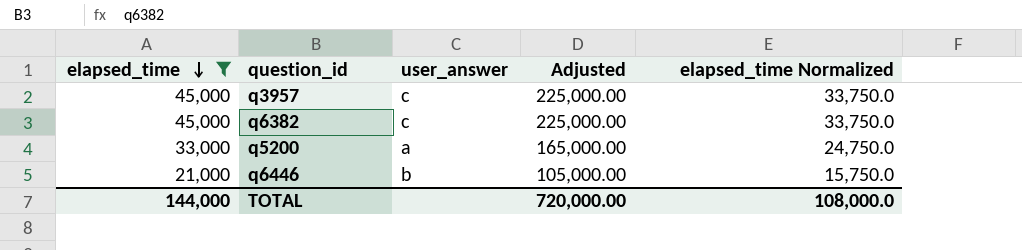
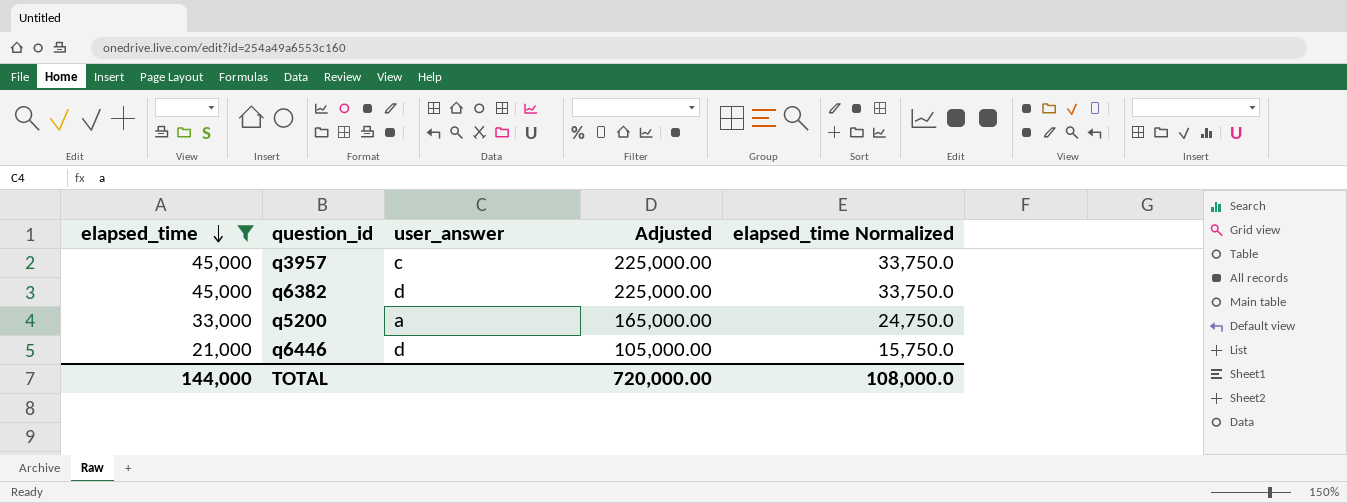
q6382 | user_answer: c -> d
q6446 | user_answer: b -> d

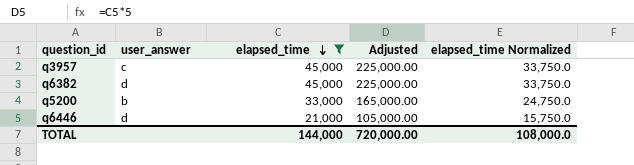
column elapsed_time | position: 1 -> 3
q5200 | user_answer: a -> b

